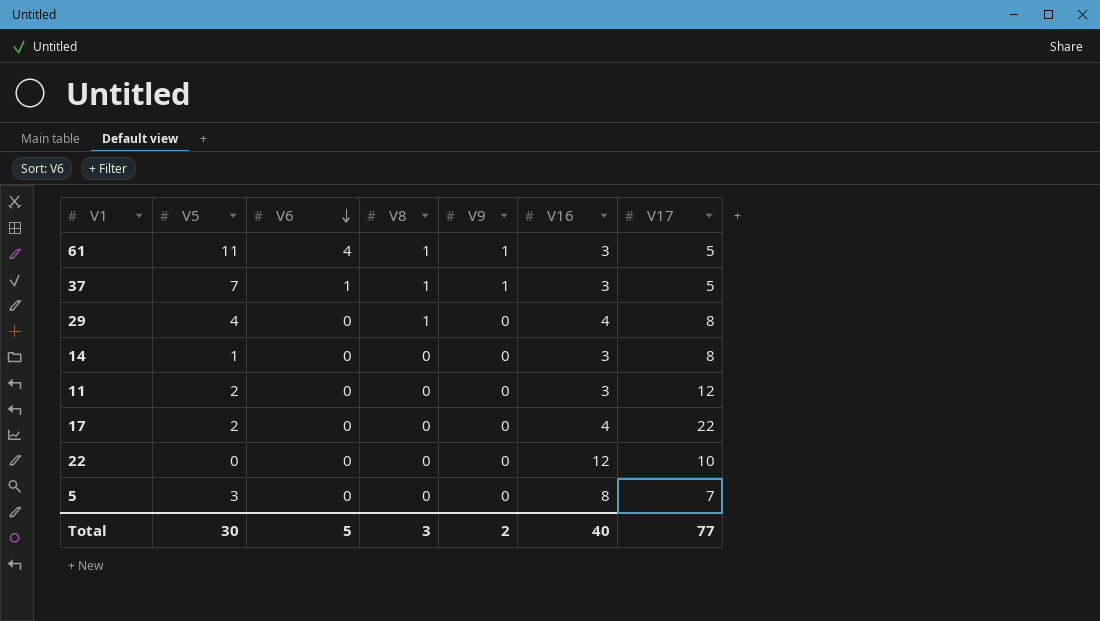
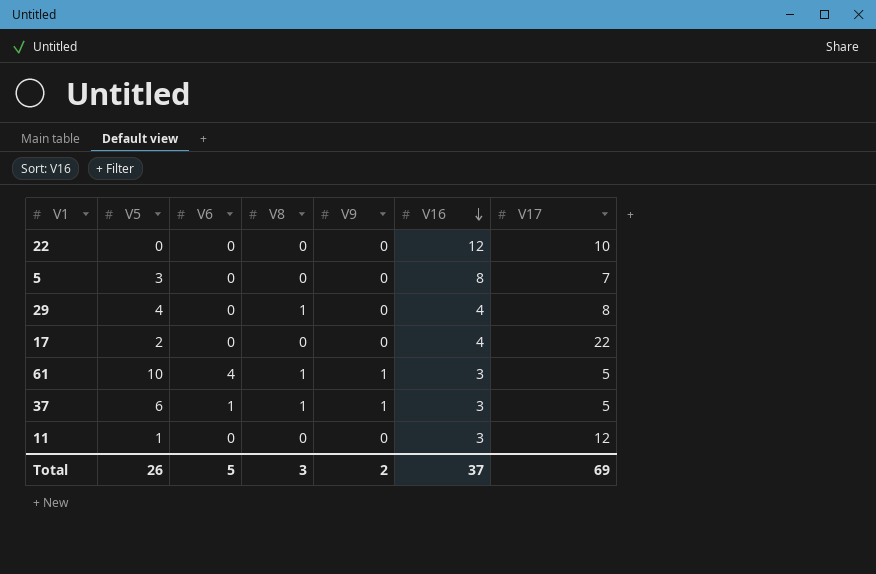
row order: V6 descending -> V16 descending
row 14: 1 | 0 | 0 | 0 | 3 | 8 -> none
61 | V5: 11 -> 10
37 | V5: 7 -> 6
11 | V5: 2 -> 1
Total | V5: 30 -> 26
Total | V16: 40 -> 37
Total | V17: 77 -> 69

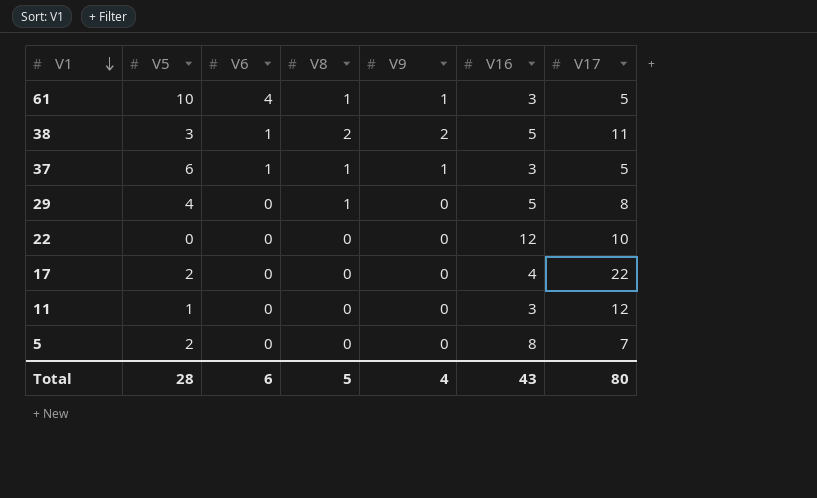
row order: V16 descending -> V1 descending
row 38: none -> 3 | 1 | 2 | 2 | 5 | 11
29 | V16: 4 -> 5
5 | V5: 3 -> 2
Total | V5: 26 -> 28
Total | V6: 5 -> 6
Total | V8: 3 -> 5
Total | V9: 2 -> 4
Total | V16: 37 -> 43
Total | V17: 69 -> 80

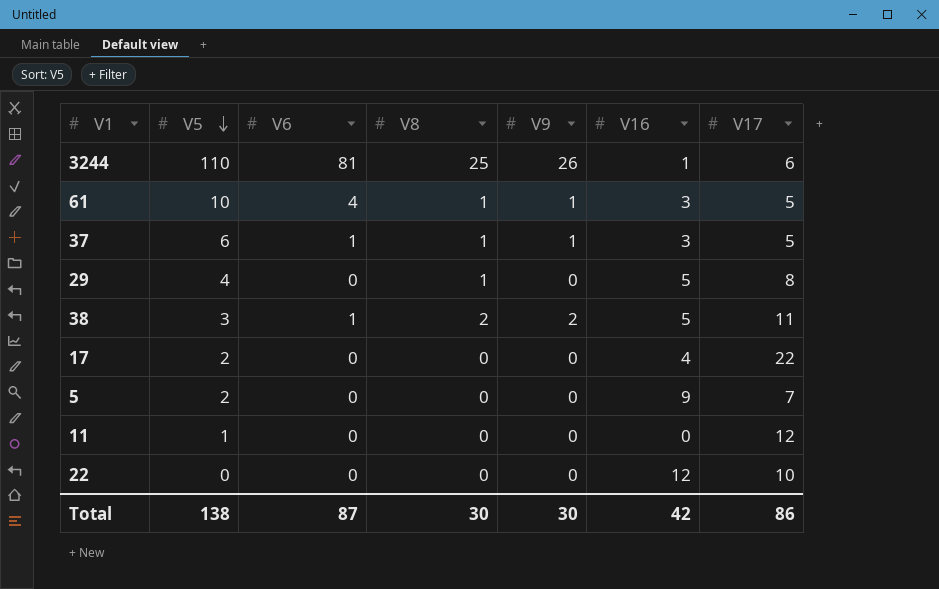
row order: V1 descending -> V5 descending
row 3244: none -> 110 | 81 | 25 | 26 | 1 | 6
5 | V16: 8 -> 9
11 | V16: 3 -> 0
Total | V5: 28 -> 138
Total | V6: 6 -> 87
Total | V8: 5 -> 30
Total | V9: 4 -> 30
Total | V16: 43 -> 42
Total | V17: 80 -> 86

